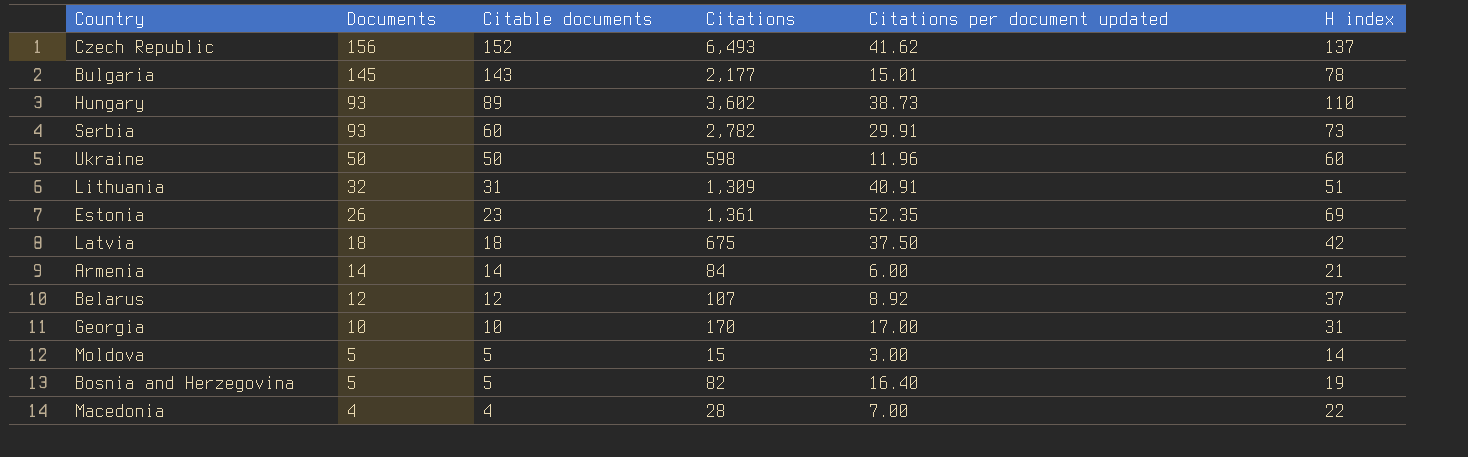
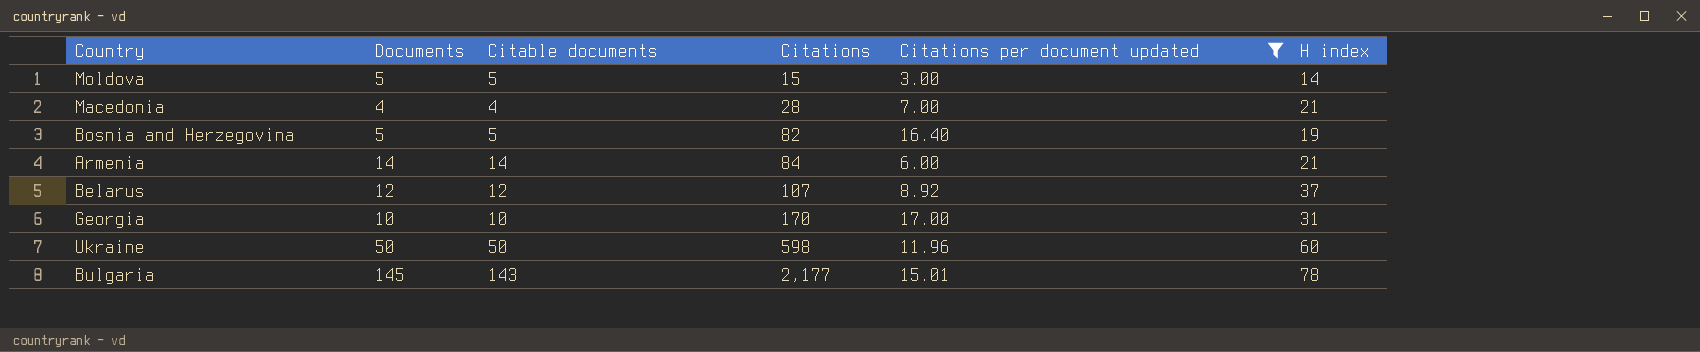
filter: none -> Citations per document updated <= 17.00
row order: Documents descending -> Citations ascending
Macedonia | H index: 22 -> 21

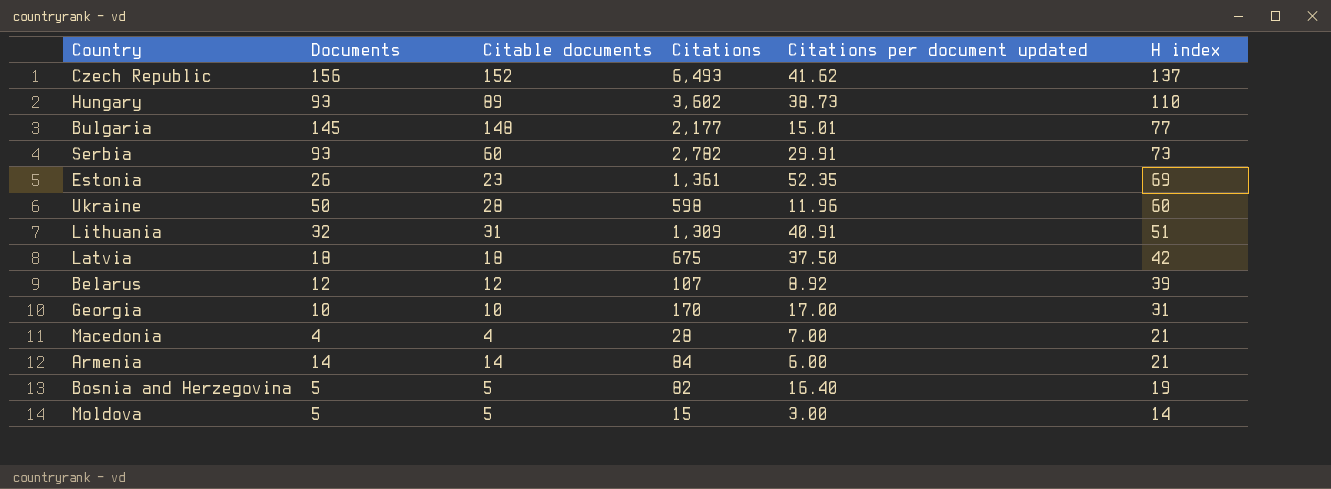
filter: Citations per document updated <= 17.00 -> none
row order: Citations ascending -> H index descending
Bulgaria | Citable documents: 143 -> 148
Bulgaria | H index: 78 -> 77
Ukraine | Citable documents: 50 -> 28
Belarus | H index: 37 -> 39

